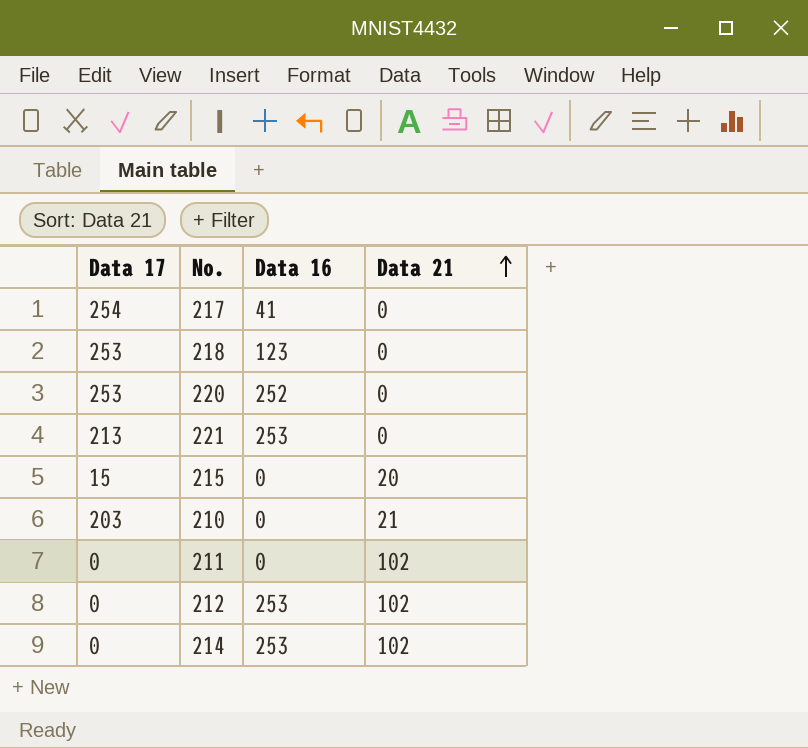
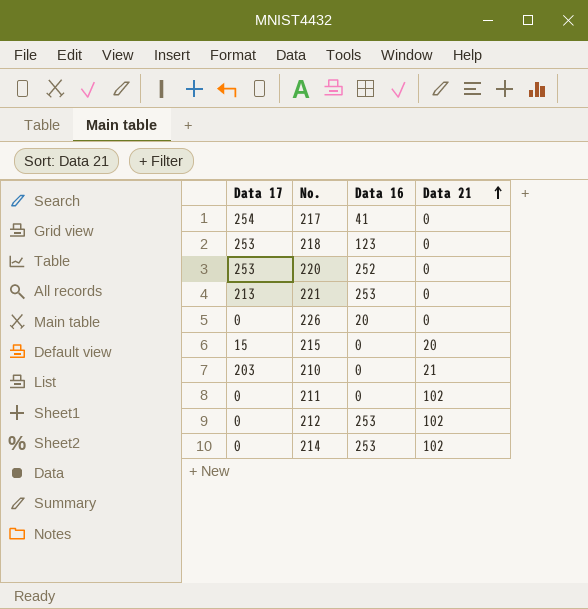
row 226: none -> 0 | 20 | 0

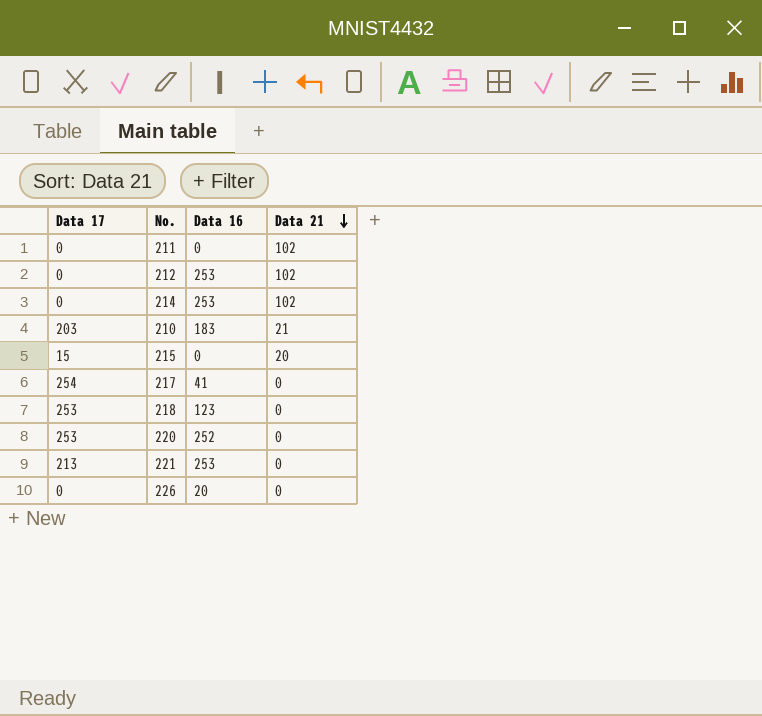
row order: Data 21 ascending -> Data 21 descending
210 | Data 16: 0 -> 183

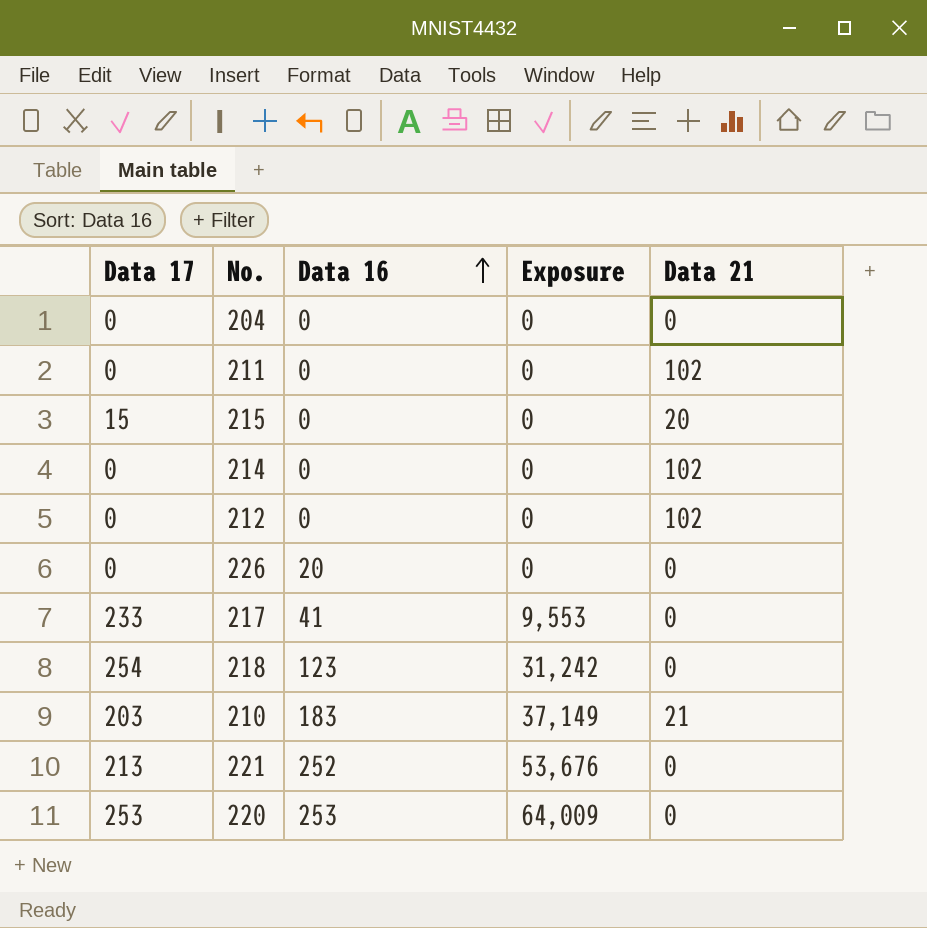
row order: Data 21 descending -> Data 16 ascending
column Exposure | formula: none -> [Data 17] * [Data 16]
row 204: none -> 0 | 0 | 0 | 0
214 | Data 16: 253 -> 0
212 | Data 16: 253 -> 0
217 | Data 17: 254 -> 233
218 | Data 17: 253 -> 254
221 | Data 16: 253 -> 252
220 | Data 16: 252 -> 253

